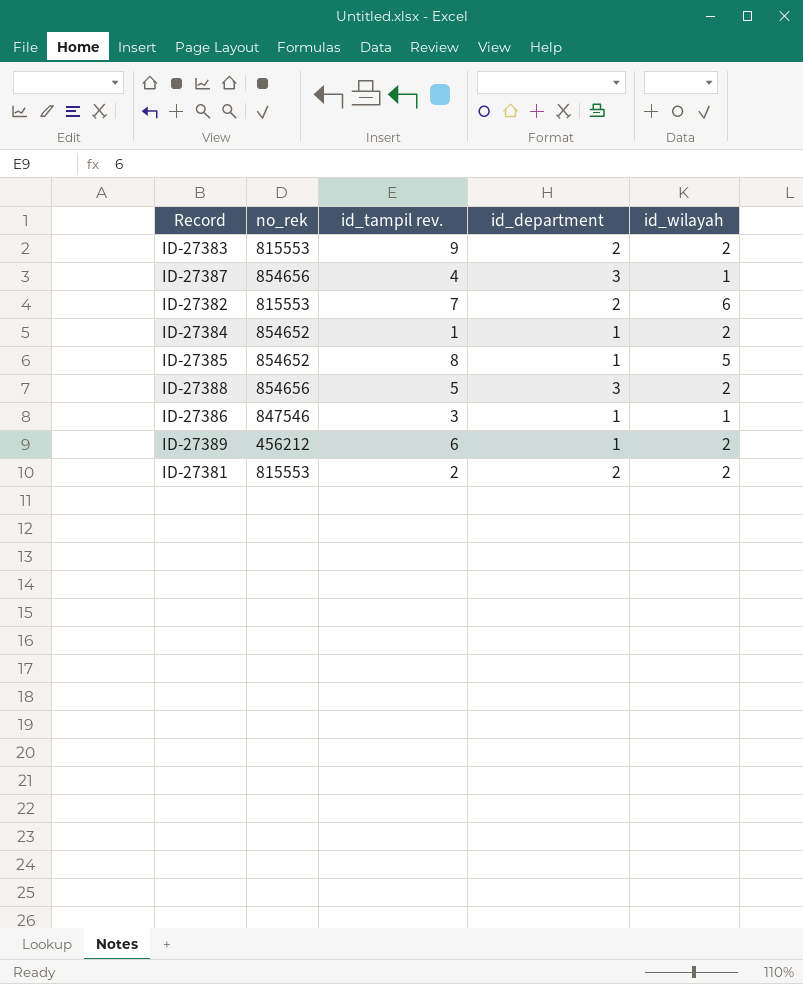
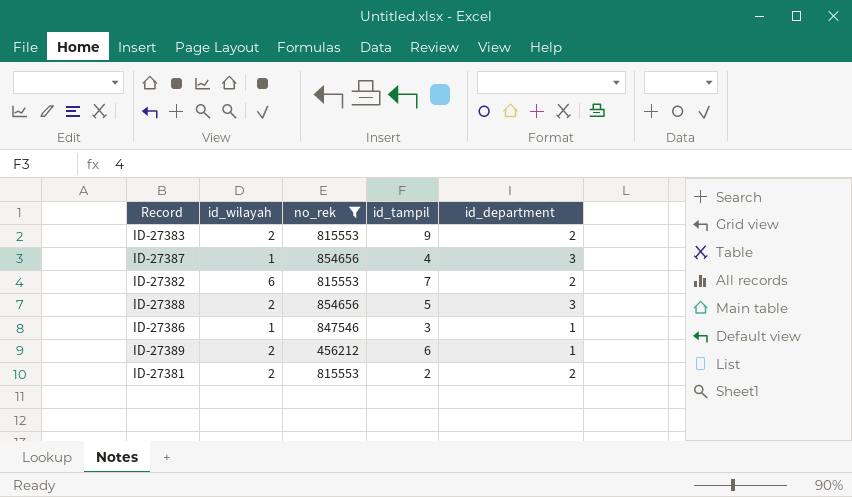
filter: none -> no_rek != 854652
column id_wilayah | position: 5 -> 2
column name: id_tampil rev. -> id_tampil

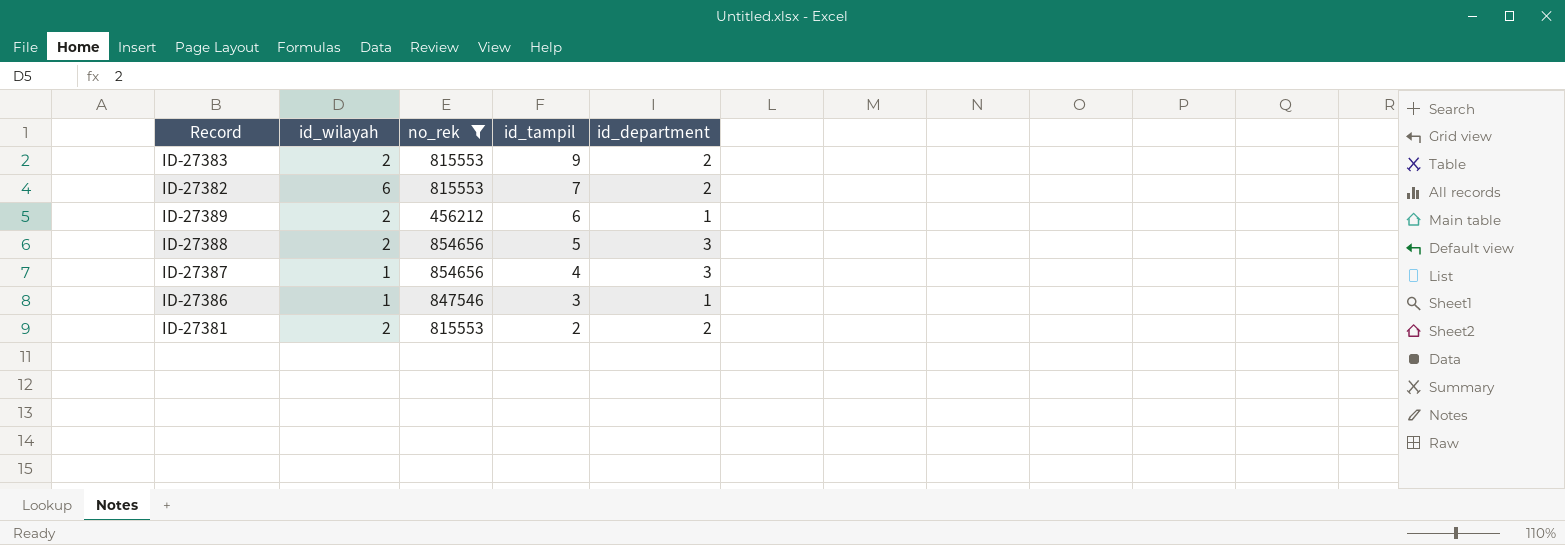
row order: none -> id_tampil descending

